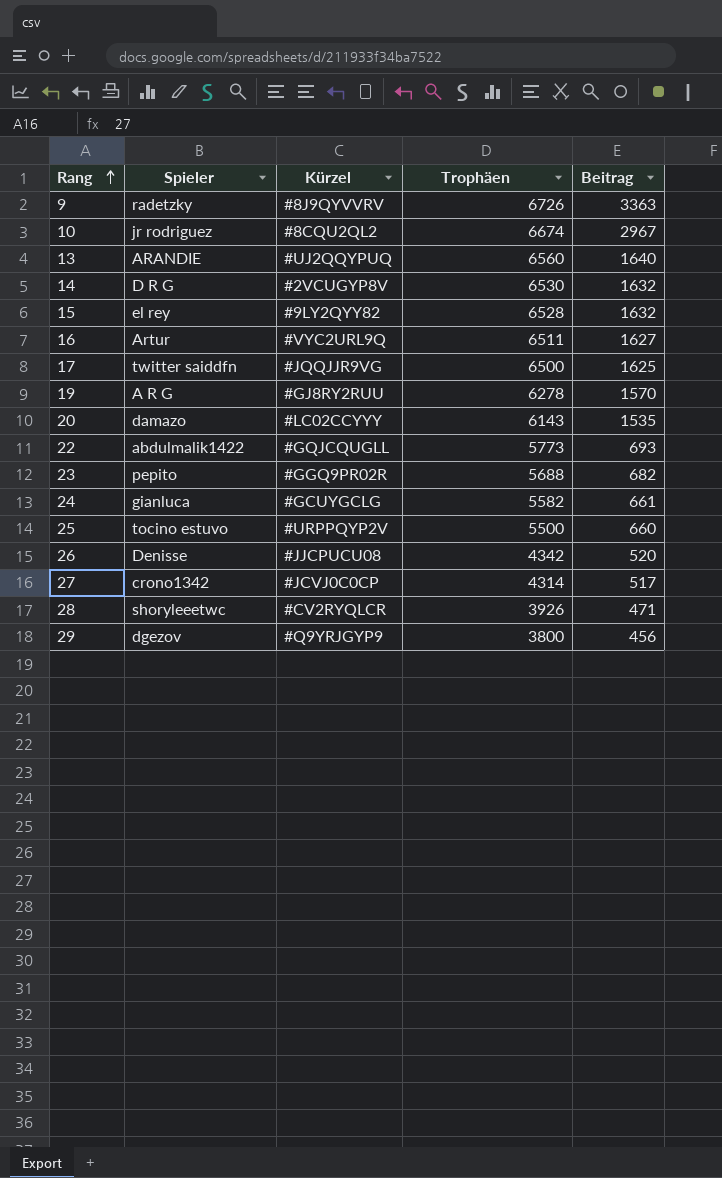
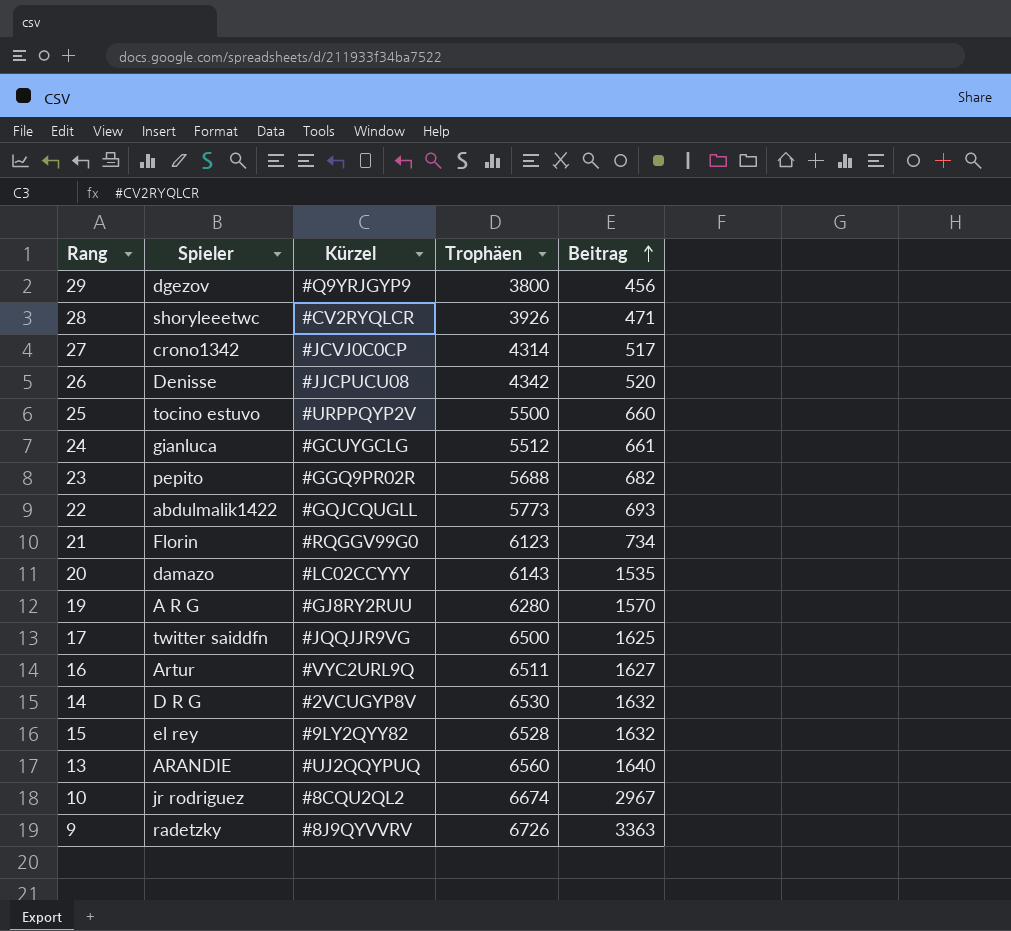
row order: Rang ascending -> Beitrag ascending
24 | Trophäen: 5582 -> 5512
row 21: none -> Florin | #RQGGV99G0 | 6123 | 734
19 | Trophäen: 6278 -> 6280

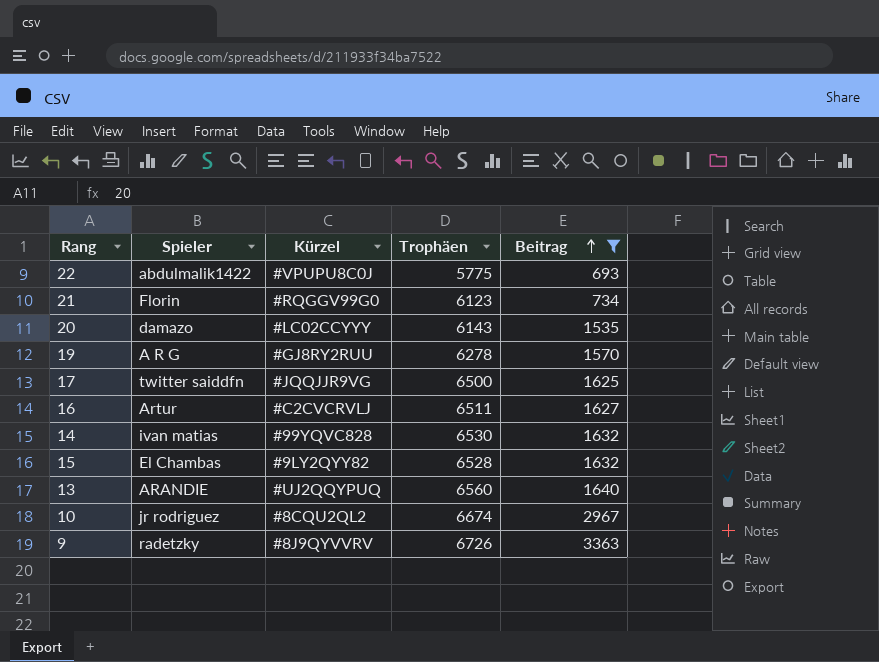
filter: none -> Beitrag >= 693
22 | Kürzel: #GQJCQUGLL -> #VPUPU8C0J
22 | Trophäen: 5773 -> 5775
19 | Trophäen: 6280 -> 6278
16 | Kürzel: #VYC2URL9Q -> #C2CVCRVLJ
14 | Spieler: D R G -> ivan matias
14 | Kürzel: #2VCUGYP8V -> #99YQVC828
15 | Spieler: el rey -> El Chambas

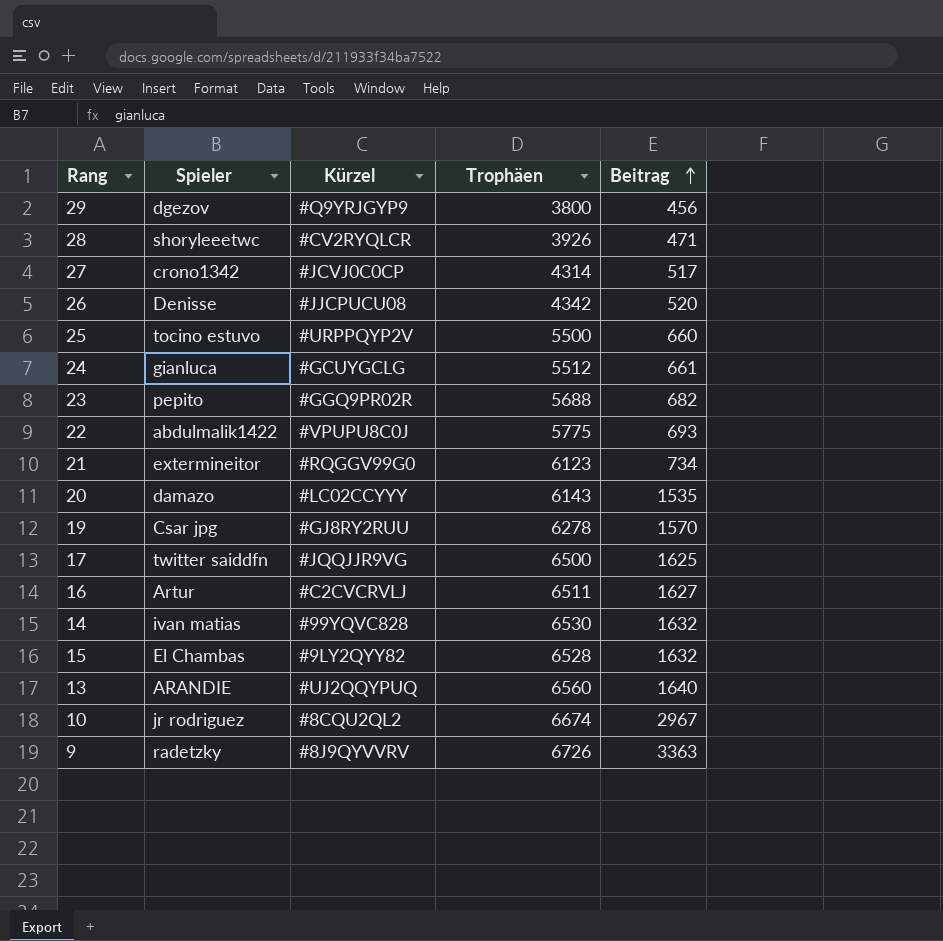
filter: Beitrag >= 693 -> none
21 | Spieler: Florin -> extermineitor
19 | Spieler: A R G -> Csar jpg

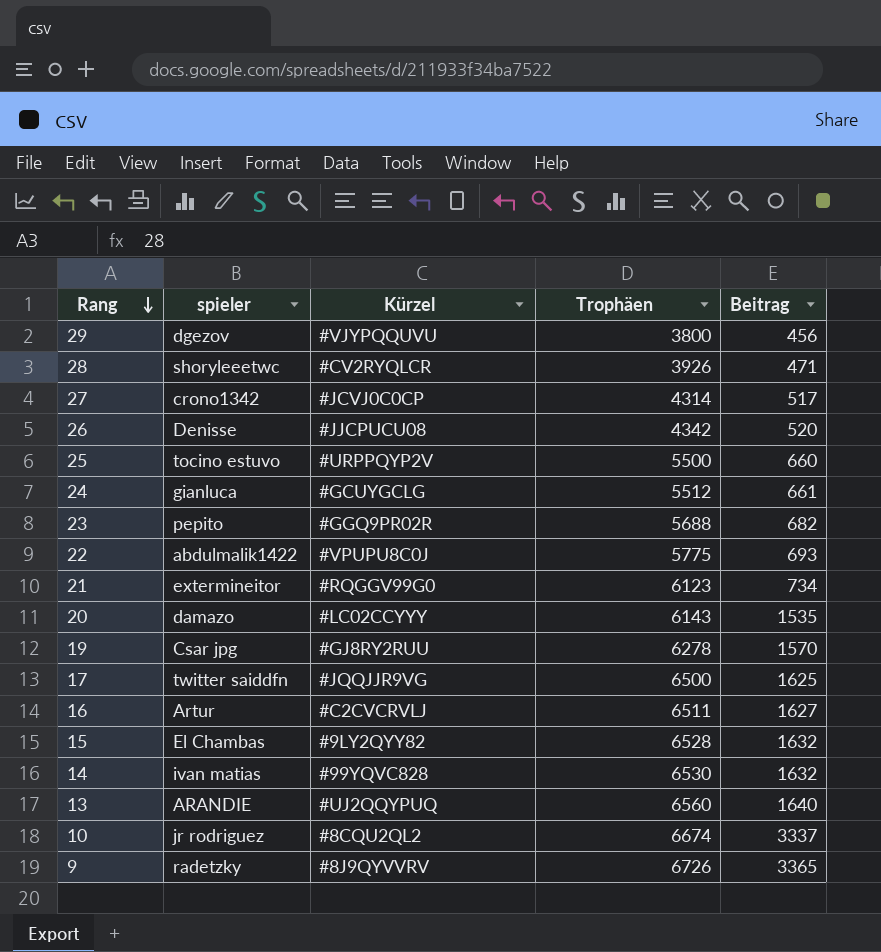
row order: Beitrag ascending -> Rang descending
column name: Spieler -> spieler
29 | Kürzel: #Q9YRJGYP9 -> #VJYPQQUVU
10 | Beitrag: 2967 -> 3337
9 | Beitrag: 3363 -> 3365

